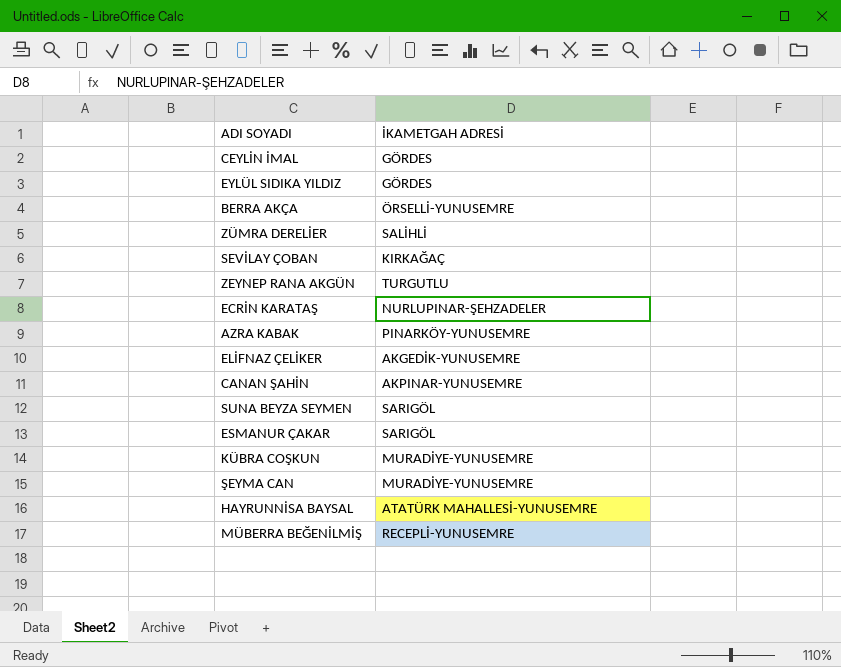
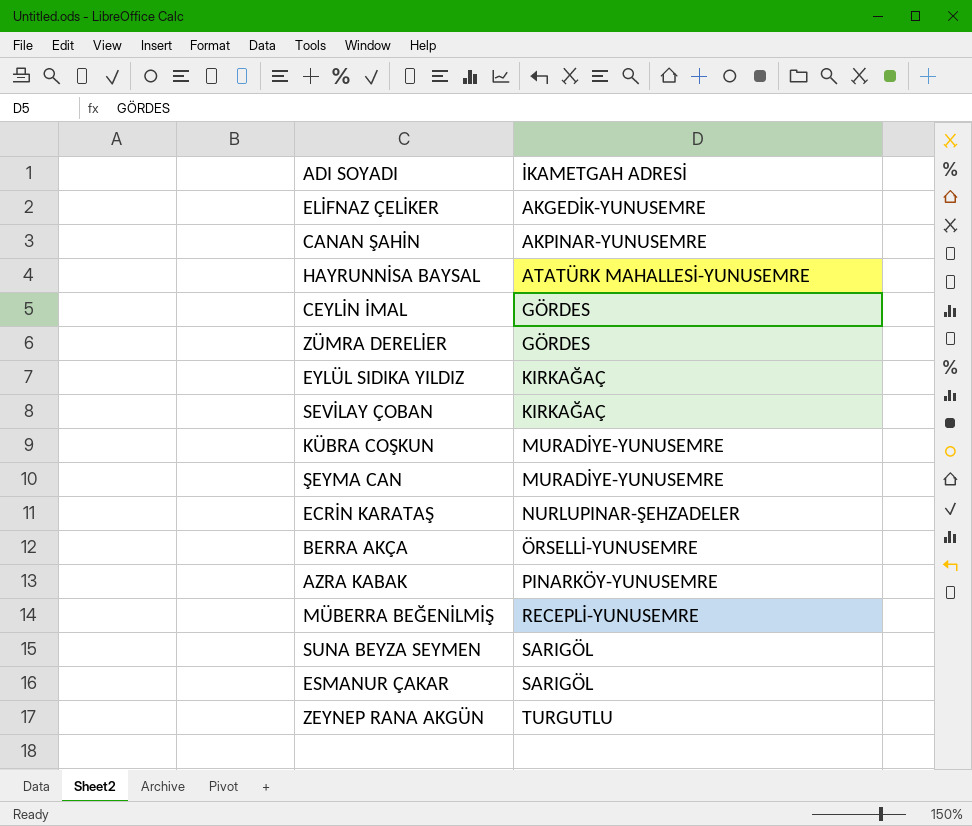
row order: none -> İKAMETGAH ADRESİ ascending
ZÜMRA DERELİER | İKAMETGAH ADRESİ: SALİHLİ -> GÖRDES
EYLÜL SIDIKA YILDIZ | İKAMETGAH ADRESİ: GÖRDES -> KIRKAĞAÇ

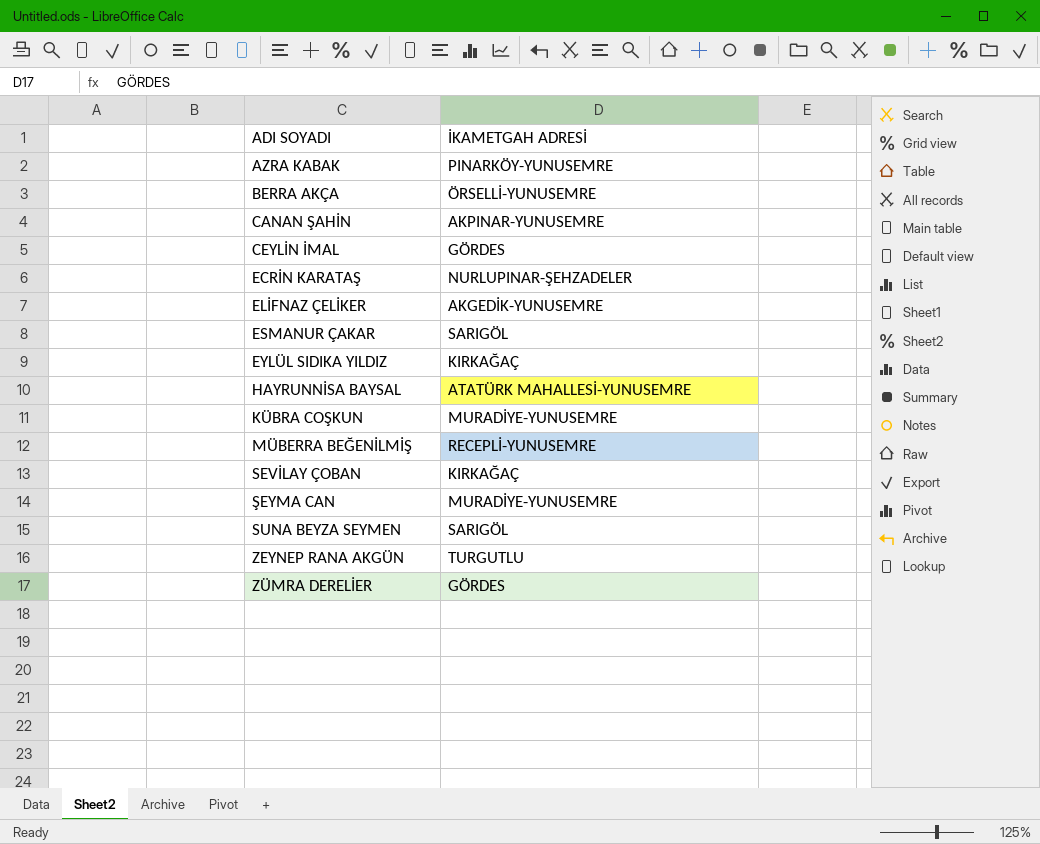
row order: İKAMETGAH ADRESİ ascending -> ADI SOYADI ascending

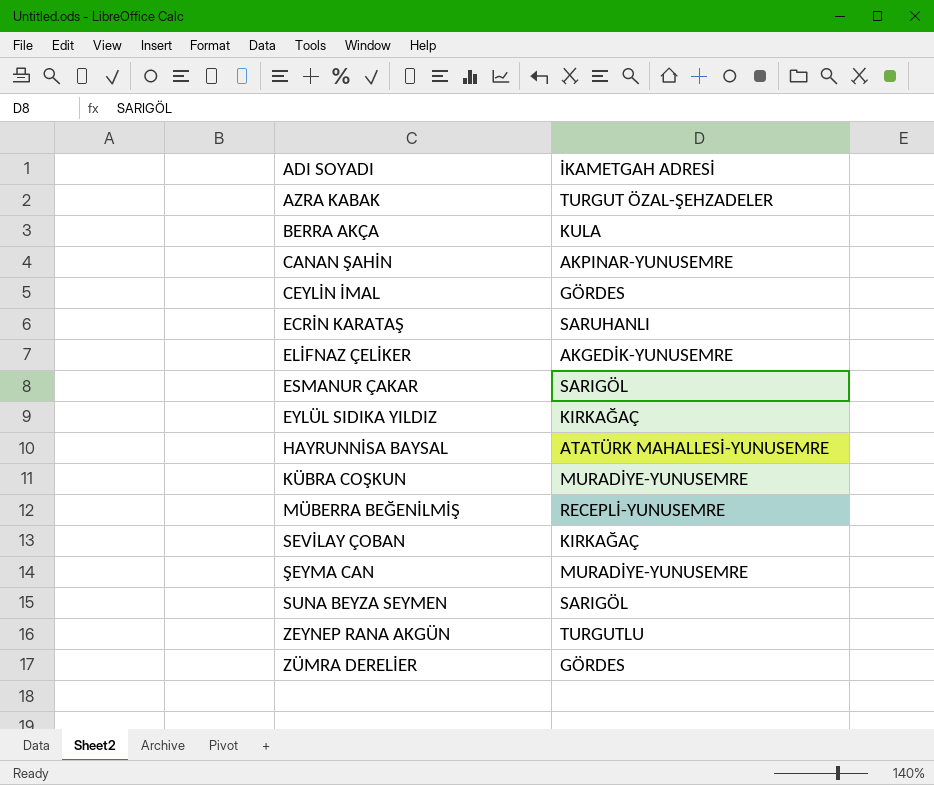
AZRA KABAK | İKAMETGAH ADRESİ: PINARKÖY-YUNUSEMRE -> TURGUT ÖZAL-ŞEHZADELER
BERRA AKÇA | İKAMETGAH ADRESİ: ÖRSELLİ-YUNUSEMRE -> KULA
ECRİN KARATAŞ | İKAMETGAH ADRESİ: NURLUPINAR-ŞEHZADELER -> SARUHANLI

